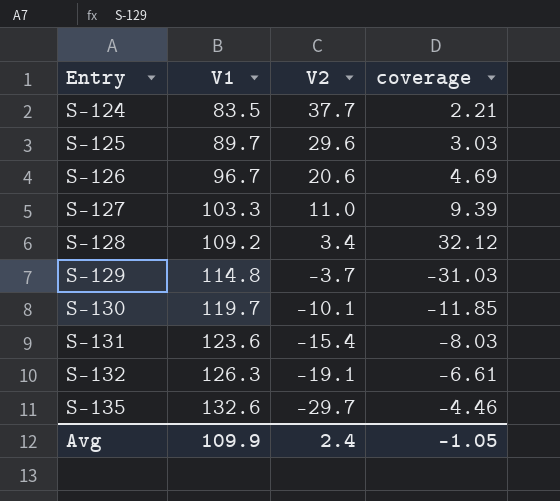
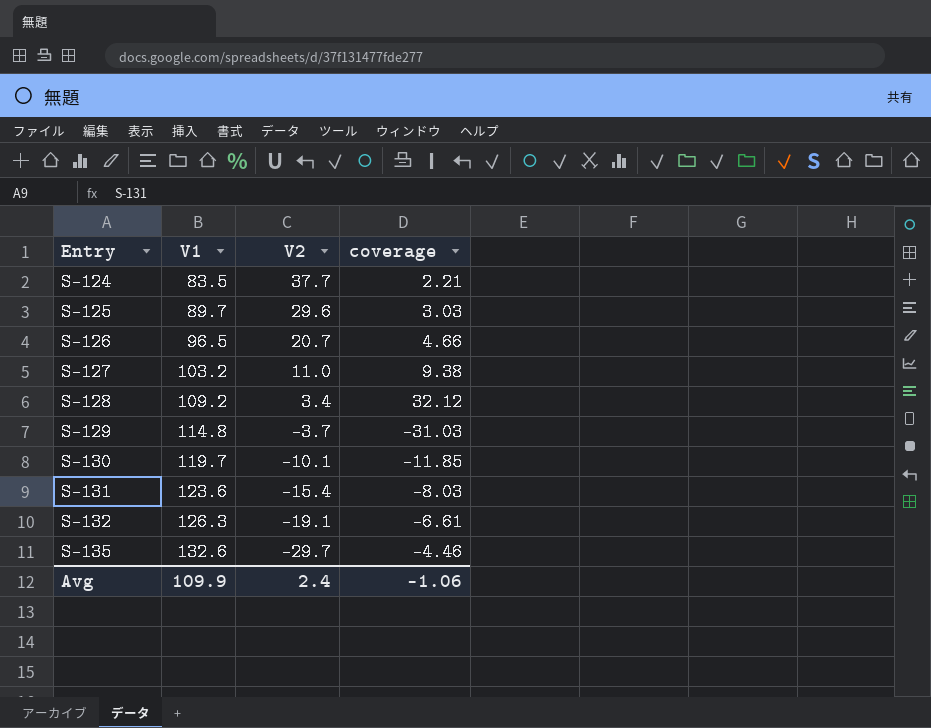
S-126 | V1: 96.7 -> 96.5
S-126 | V2: 20.6 -> 20.7
S-126 | coverage: 4.69 -> 4.66
S-127 | V1: 103.3 -> 103.2
S-127 | coverage: 9.39 -> 9.38
Avg | coverage: -1.05 -> -1.06

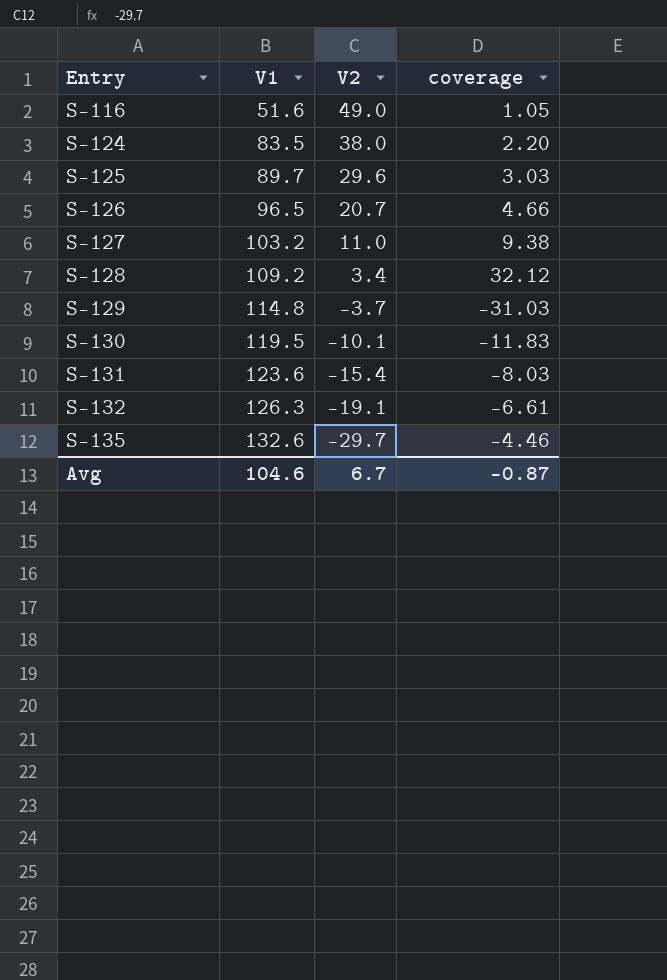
row S-116: none -> 51.6 | 49.0 | 1.05
S-124 | V2: 37.7 -> 38.0
S-124 | coverage: 2.21 -> 2.20
S-130 | V1: 119.7 -> 119.5
S-130 | coverage: -11.85 -> -11.83
Avg | V1: 109.9 -> 104.6
Avg | V2: 2.4 -> 6.7
Avg | coverage: -1.06 -> -0.87

